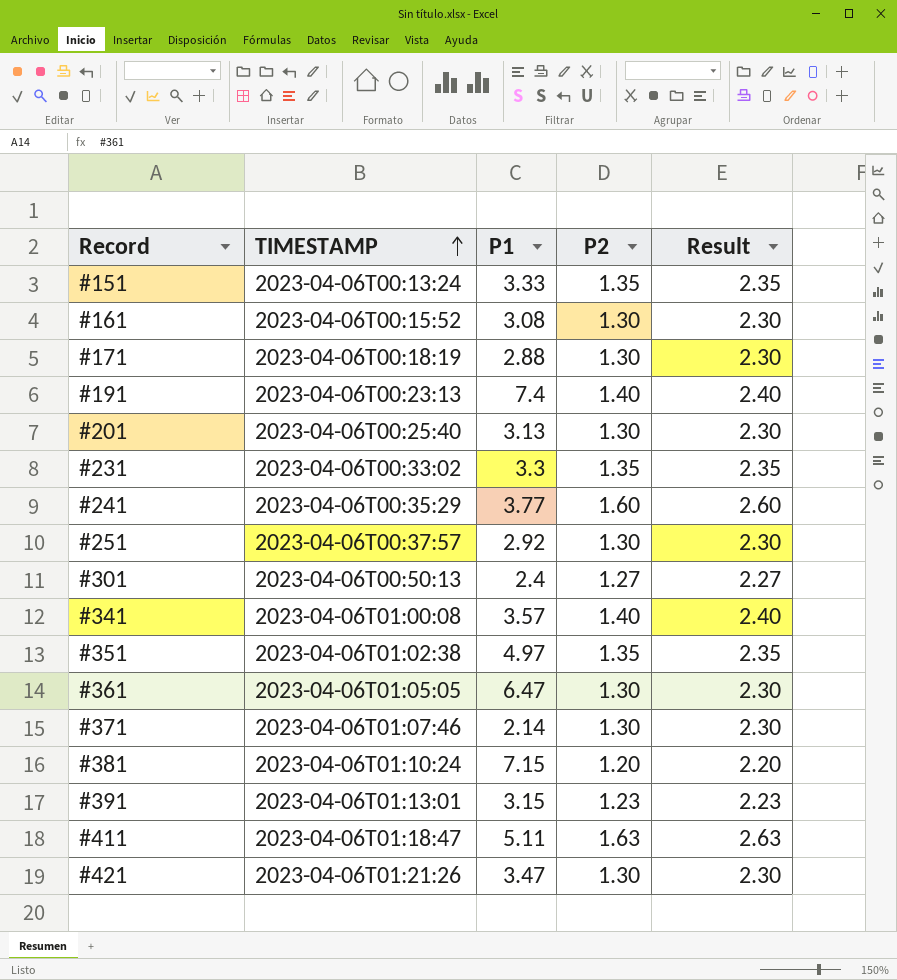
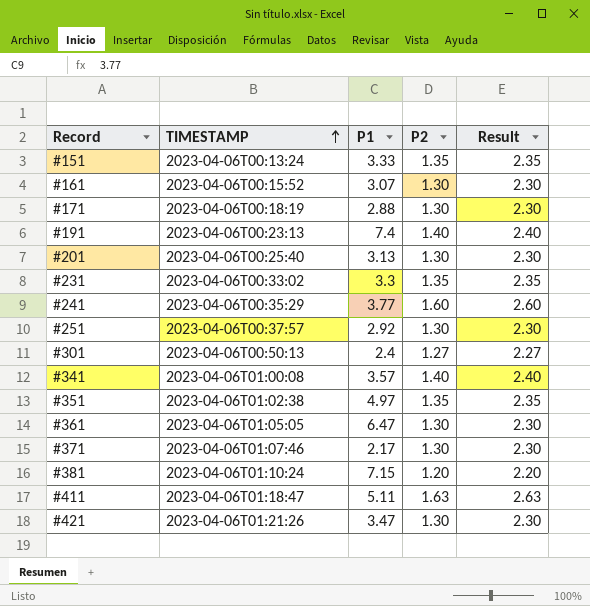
row #391: 2023-04-06T01:13:01 | 3.15 | 1.23 | 2.23 -> none
#161 | P1: 3.08 -> 3.07
#371 | P1: 2.14 -> 2.17

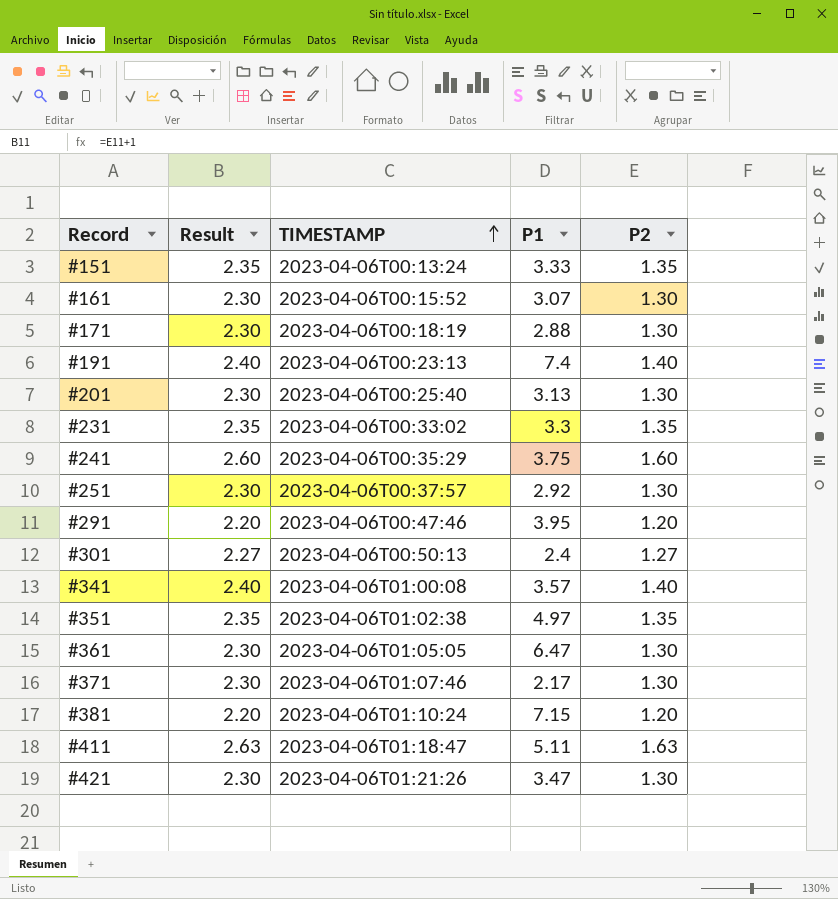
column Result | position: 5 -> 2
#241 | P1: 3.77 -> 3.75
row #291: none -> 2.20 | 2023-04-06T00:47:46 | 3.95 | 1.20

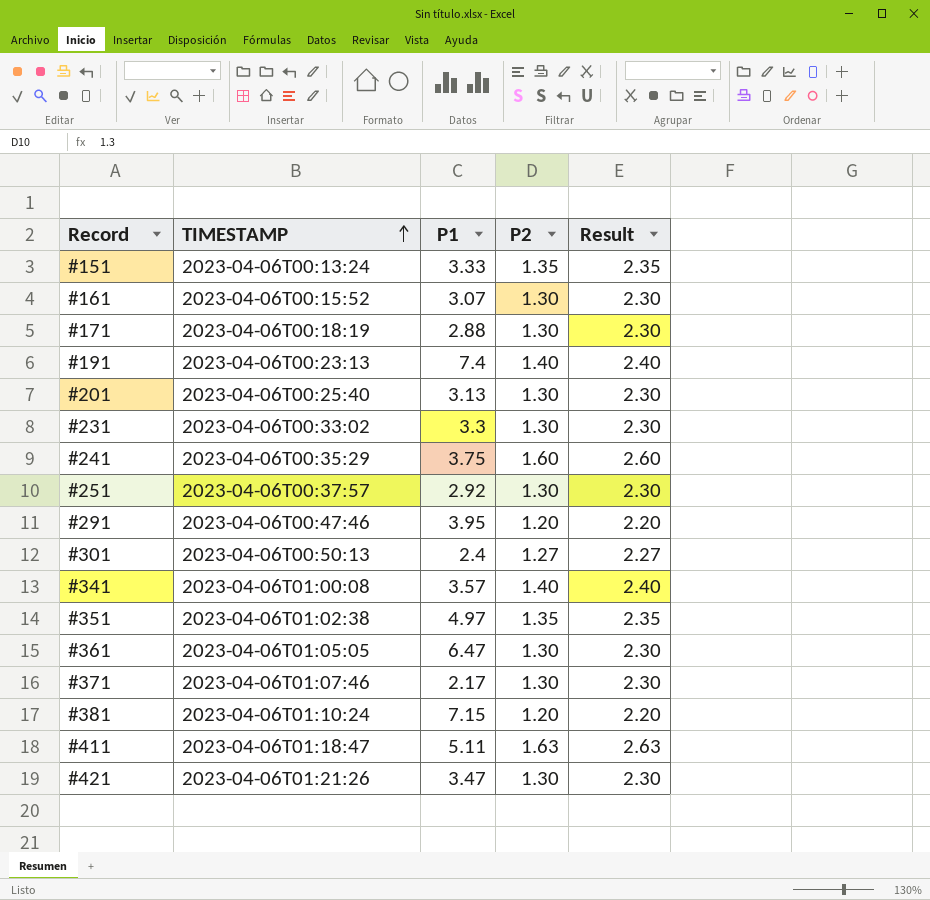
column Result | position: 2 -> 5
#231 | P2: 1.35 -> 1.30
#231 | Result: 2.35 -> 2.30

